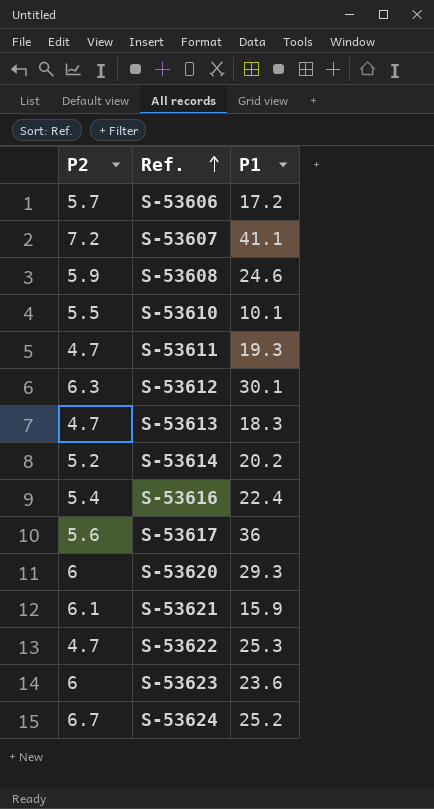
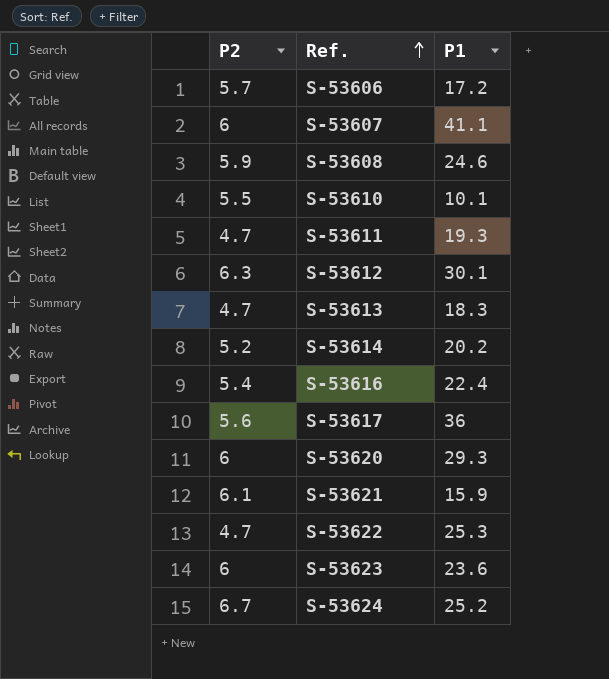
S-53607 | P2: 7.2 -> 6

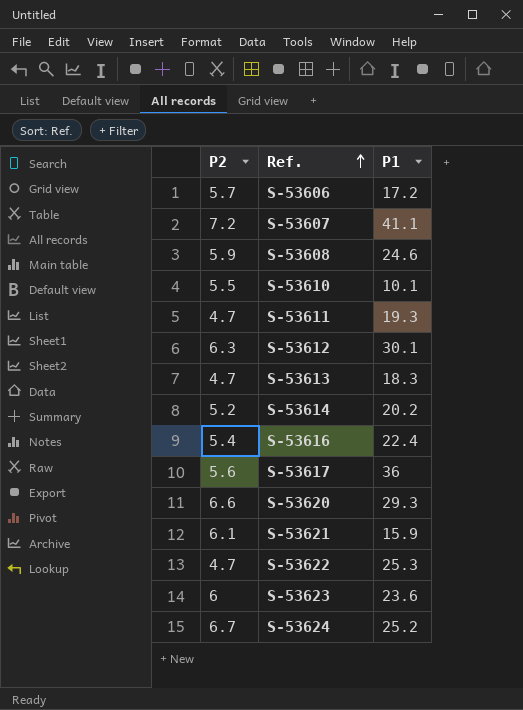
S-53607 | P2: 6 -> 7.2
S-53620 | P2: 6 -> 6.6

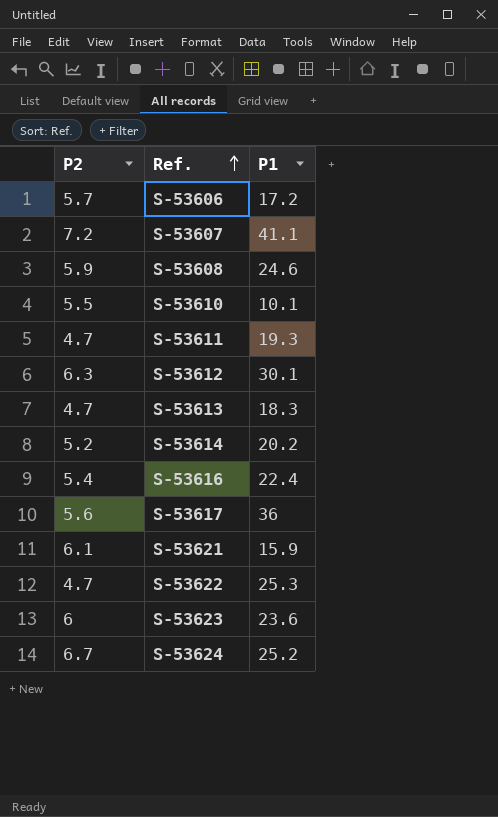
row S-53620: 6.6 | 29.3 -> none

